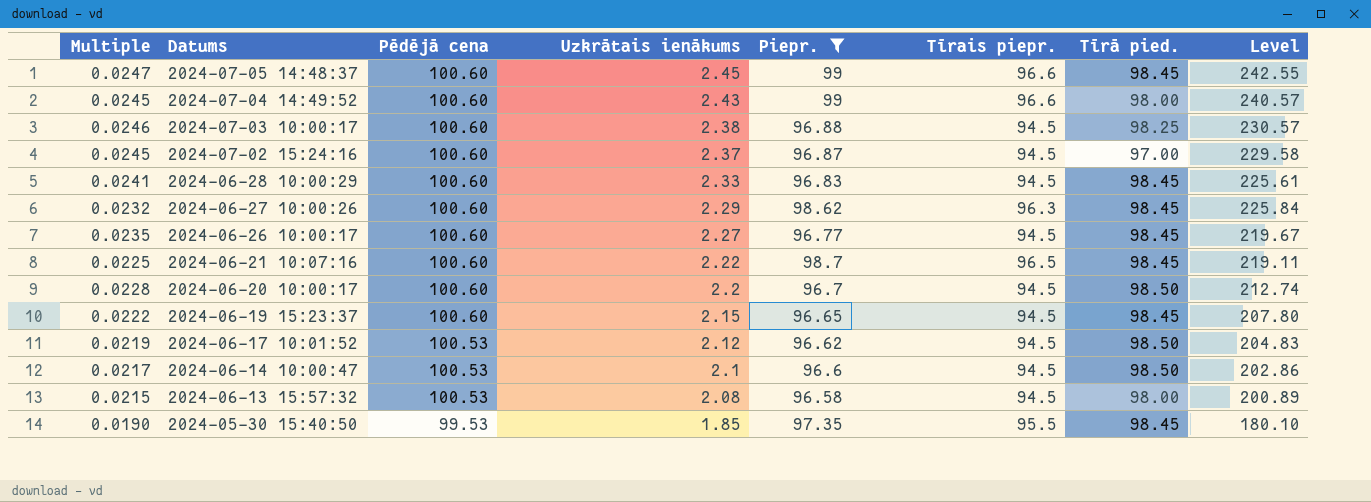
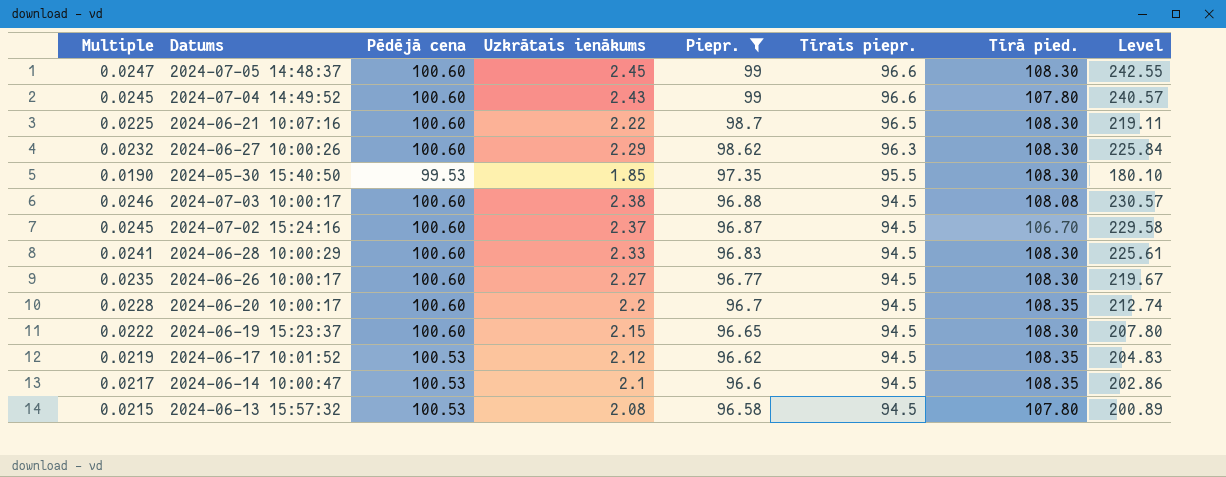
row order: Datums descending -> Piepr. descending
2024-07-05 14:48:37 | Tīrā pied.: 98.45 -> 108.30
2024-07-04 14:49:52 | Tīrā pied.: 98.00 -> 107.80
2024-06-21 10:07:16 | Tīrā pied.: 98.45 -> 108.30
2024-06-27 10:00:26 | Tīrā pied.: 98.45 -> 108.30
2024-05-30 15:40:50 | Tīrā pied.: 98.45 -> 108.30
2024-07-03 10:00:17 | Tīrā pied.: 98.25 -> 108.08
2024-07-02 15:24:16 | Tīrā pied.: 97.00 -> 106.70
2024-06-28 10:00:29 | Tīrā pied.: 98.45 -> 108.30
2024-06-26 10:00:17 | Tīrā pied.: 98.45 -> 108.30
2024-06-20 10:00:17 | Tīrā pied.: 98.50 -> 108.35
2024-06-19 15:23:37 | Tīrā pied.: 98.45 -> 108.30
2024-06-17 10:01:52 | Tīrā pied.: 98.50 -> 108.35
2024-06-14 10:00:47 | Tīrā pied.: 98.50 -> 108.35
2024-06-13 15:57:32 | Tīrā pied.: 98.00 -> 107.80

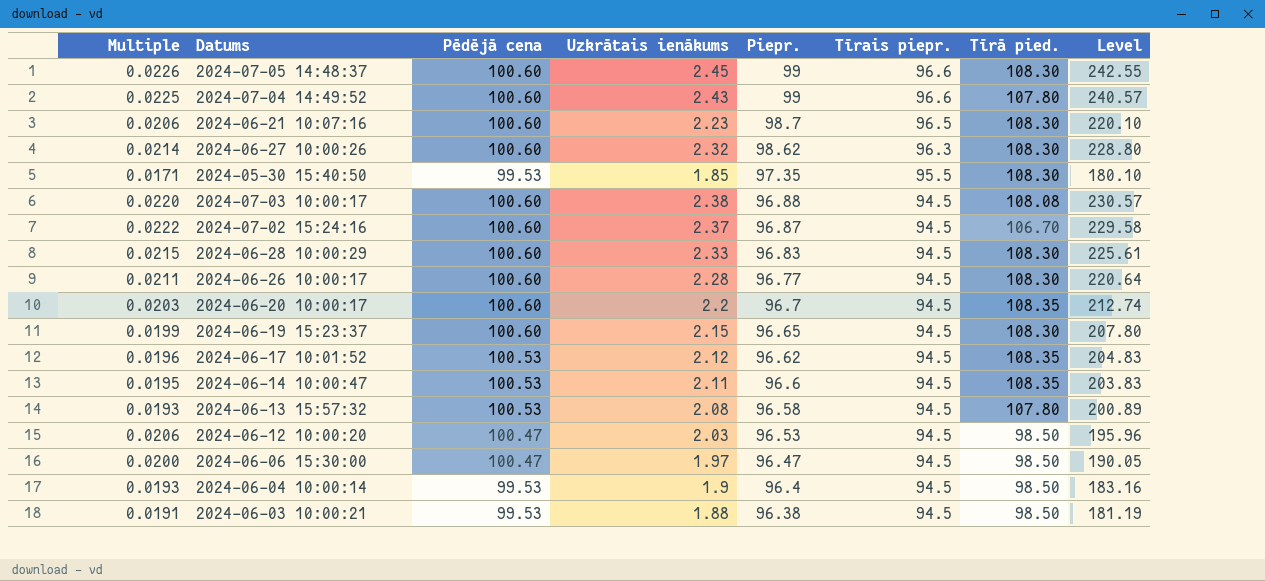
filter: Piepr. >= 96.58 -> none
column Multiple | formula: [Uzkrātais ienākums] / [Piepr.] -> [Uzkrātais ienākums] / [Tīrā pied.]
2024-06-21 10:07:16 | Uzkrātais ienākums: 2.22 -> 2.23
2024-06-21 10:07:16 | Level: 219.11 -> 220.10
2024-06-27 10:00:26 | Uzkrātais ienākums: 2.29 -> 2.32
2024-06-27 10:00:26 | Level: 225.84 -> 228.80
2024-06-26 10:00:17 | Uzkrātais ienākums: 2.27 -> 2.28
2024-06-26 10:00:17 | Level: 219.67 -> 220.64
2024-06-14 10:00:47 | Uzkrātais ienākums: 2.1 -> 2.11
2024-06-14 10:00:47 | Level: 202.86 -> 203.83

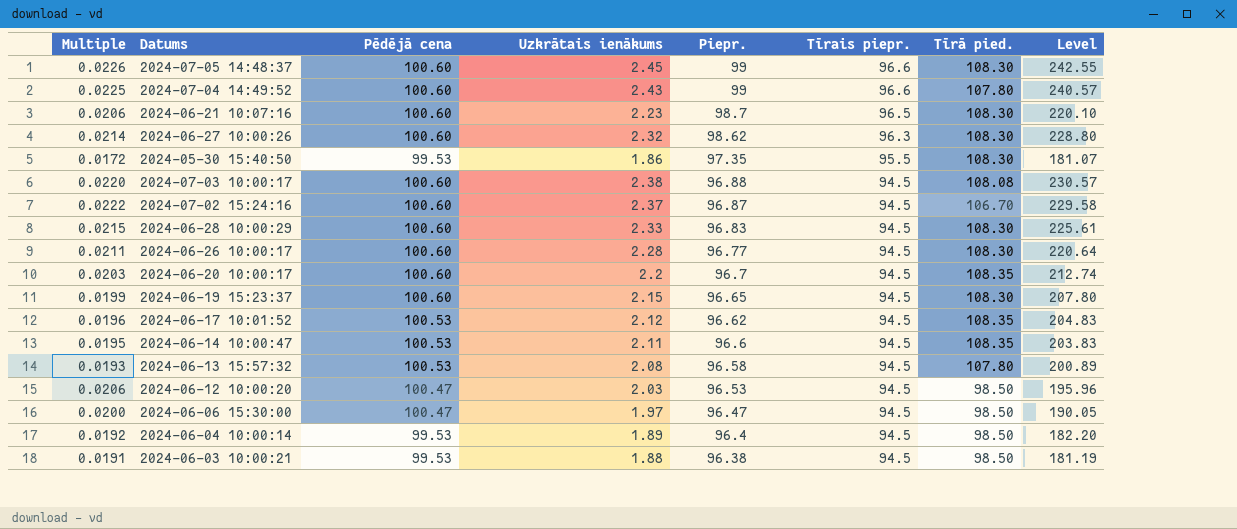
2024-05-30 15:40:50 | Multiple: 0.0171 -> 0.0172
2024-05-30 15:40:50 | Uzkrātais ienākums: 1.85 -> 1.86
2024-05-30 15:40:50 | Level: 180.10 -> 181.07
2024-06-04 10:00:14 | Multiple: 0.0193 -> 0.0192
2024-06-04 10:00:14 | Uzkrātais ienākums: 1.9 -> 1.89
2024-06-04 10:00:14 | Level: 183.16 -> 182.20

